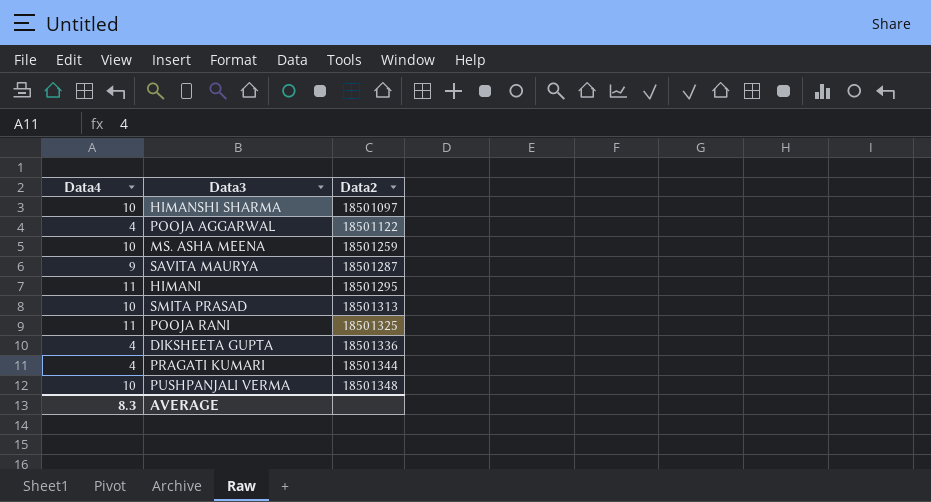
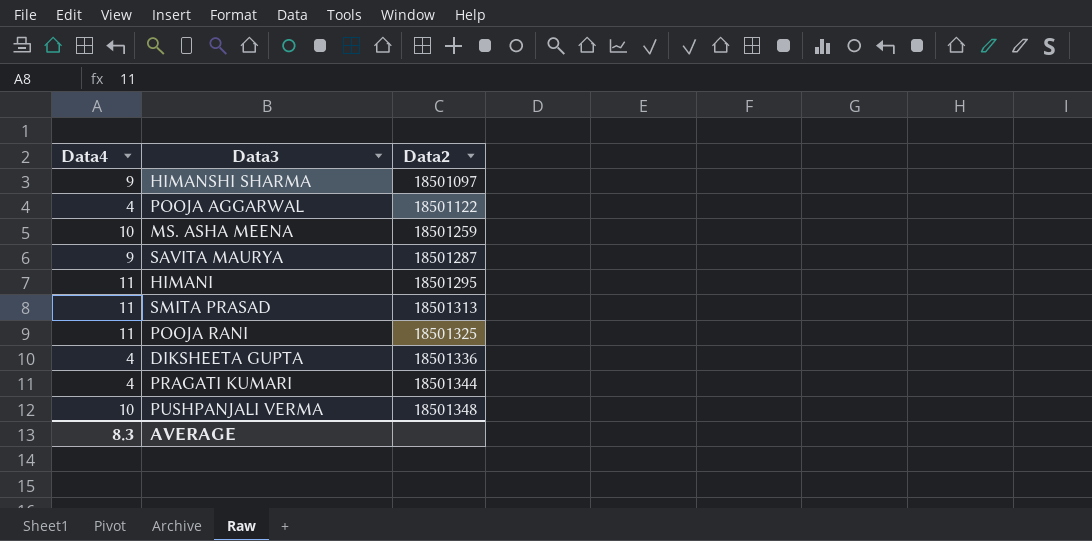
HIMANSHI SHARMA | Data4: 10 -> 9
SMITA PRASAD | Data4: 10 -> 11

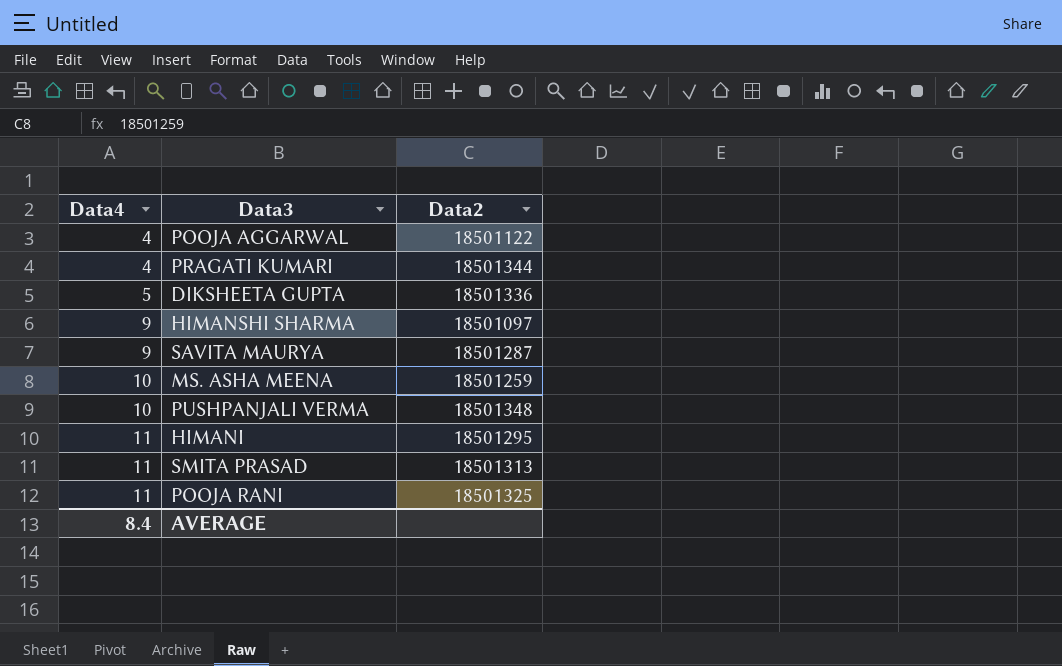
row order: Data2 ascending -> Data4 ascending
DIKSHEETA GUPTA | Data4: 4 -> 5
AVERAGE | Data4: 8.3 -> 8.4

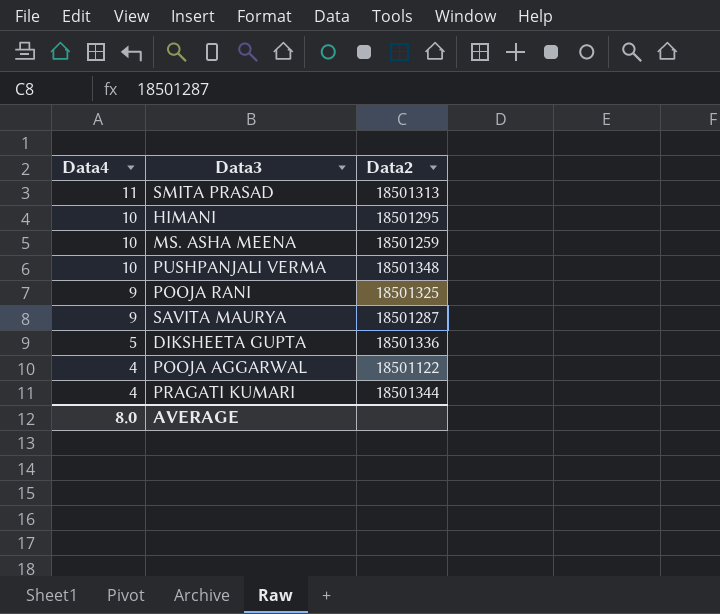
row order: Data4 ascending -> Data4 descending
row HIMANSHI SHARMA: 9 | 18501097 -> none
HIMANI | Data4: 11 -> 10
POOJA RANI | Data4: 11 -> 9
AVERAGE | Data4: 8.4 -> 8.0

